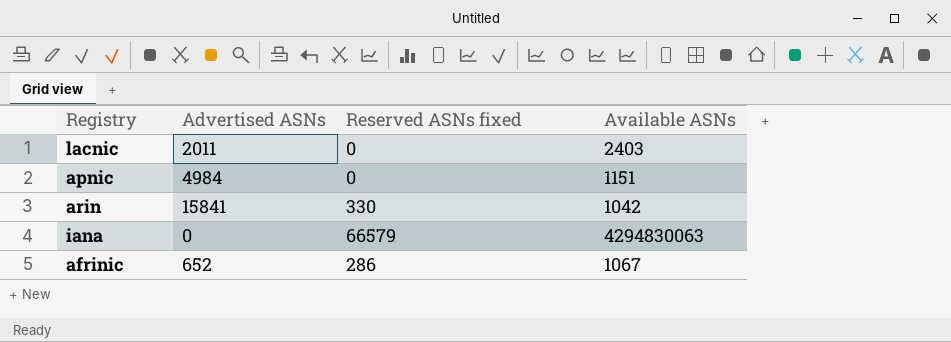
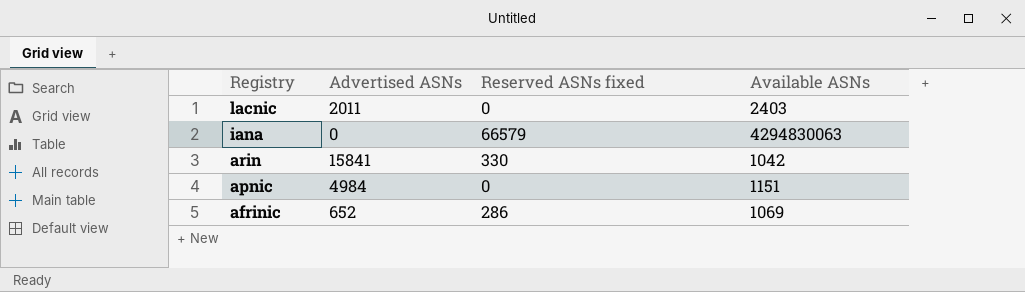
row order: none -> Registry descending
afrinic | Available ASNs: 1067 -> 1069

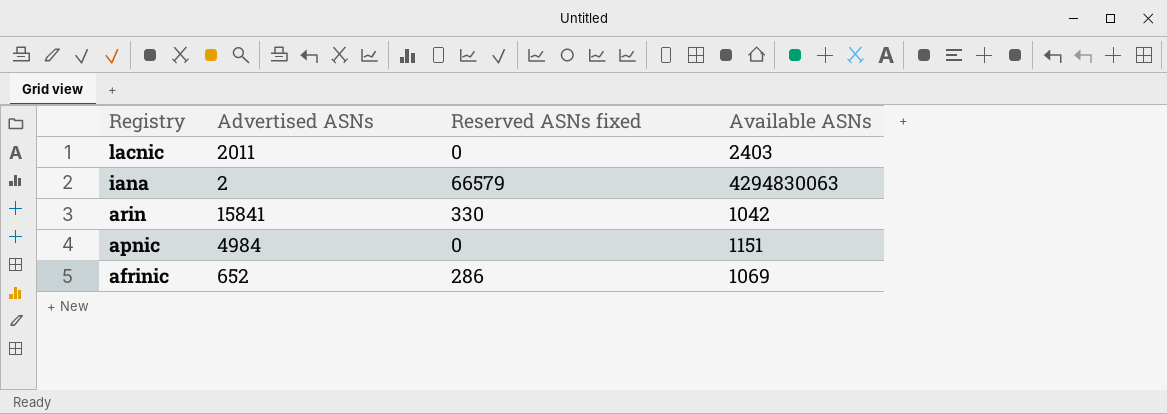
iana | Advertised ASNs: 0 -> 2

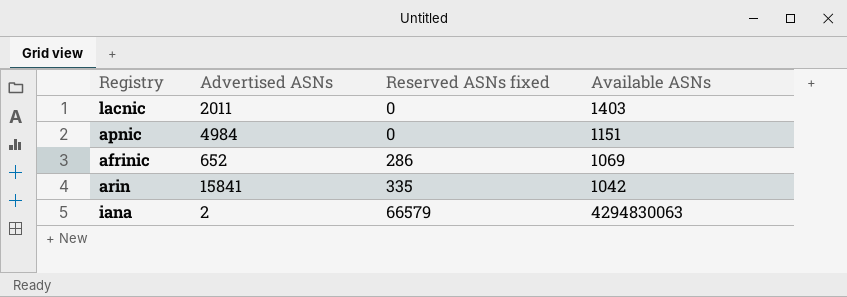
row order: Registry descending -> Reserved ASNs fixed ascending
lacnic | Available ASNs: 2403 -> 1403
arin | Reserved ASNs fixed: 330 -> 335

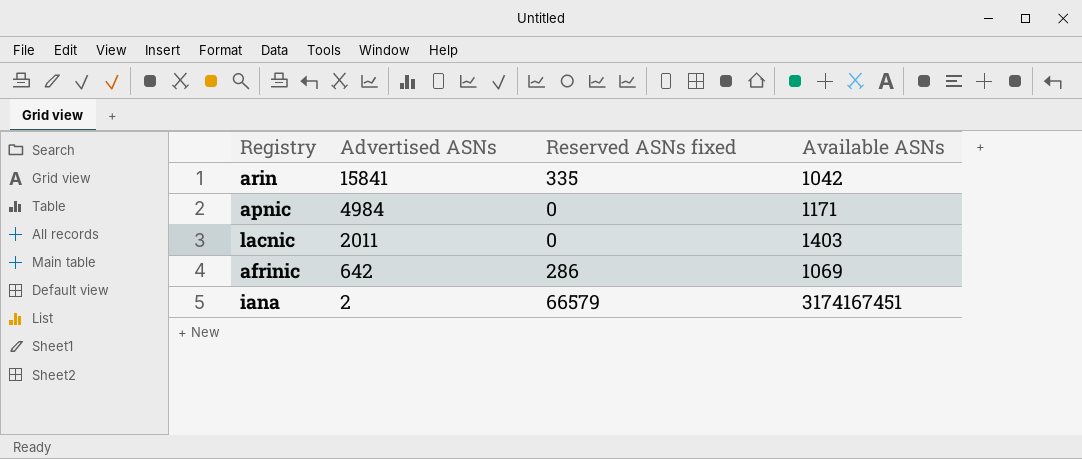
row order: Reserved ASNs fixed ascending -> Advertised ASNs descending
apnic | Available ASNs: 1151 -> 1171
afrinic | Advertised ASNs: 652 -> 642
iana | Available ASNs: 4294830063 -> 3174167451

